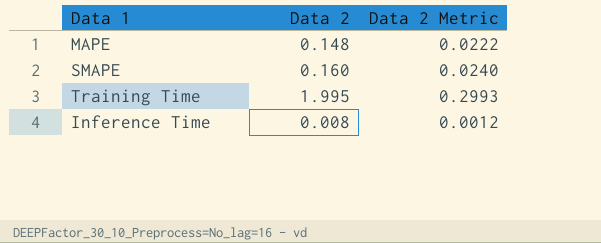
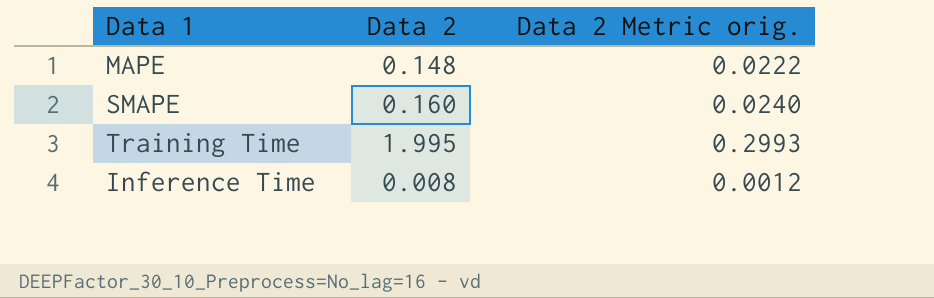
column name: Data 2 Metric -> Data 2 Metric orig.

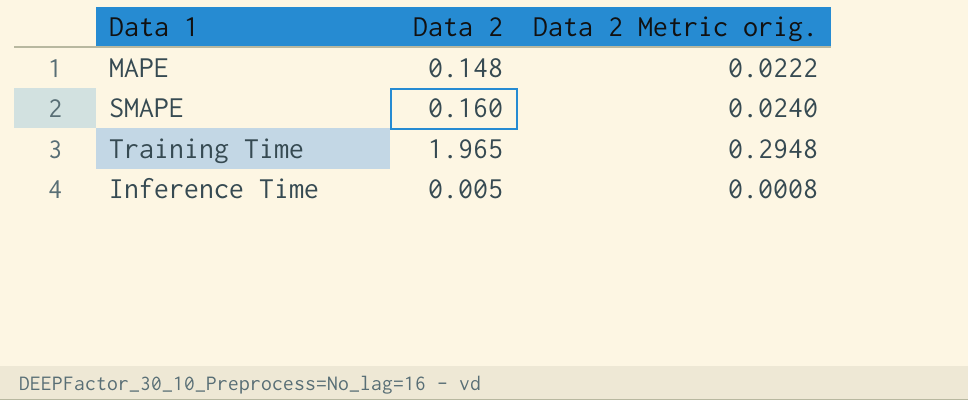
Training Time | Data 2: 1.995 -> 1.965
Training Time | Data 2 Metric orig.: 0.2993 -> 0.2948
Inference Time | Data 2: 0.008 -> 0.005
Inference Time | Data 2 Metric orig.: 0.0012 -> 0.0008

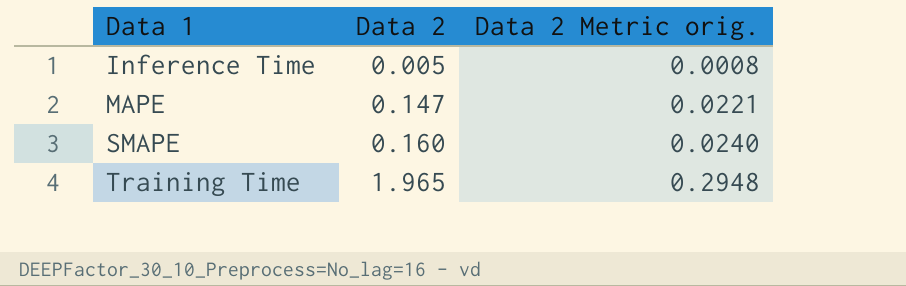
row order: none -> Data 1 ascending
MAPE | Data 2: 0.148 -> 0.147
MAPE | Data 2 Metric orig.: 0.0222 -> 0.0221

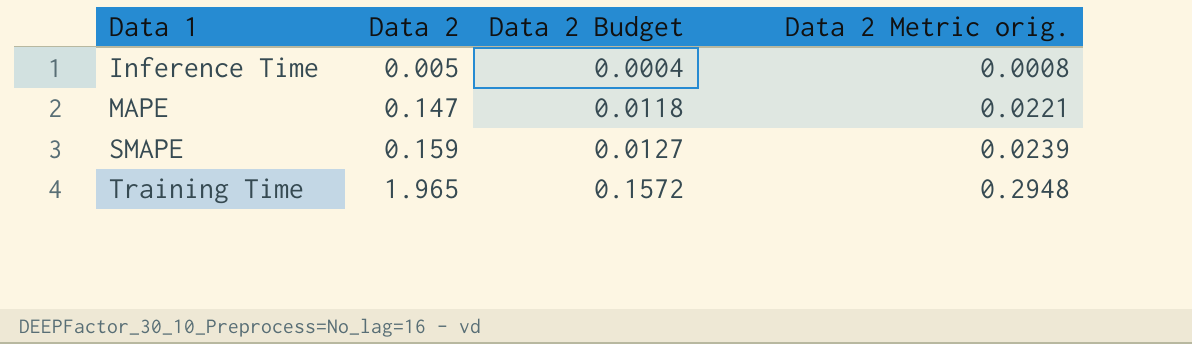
column Data 2 Budget | formula: none -> [Data 2] * 0.08
SMAPE | Data 2: 0.160 -> 0.159
SMAPE | Data 2 Metric orig.: 0.0240 -> 0.0239

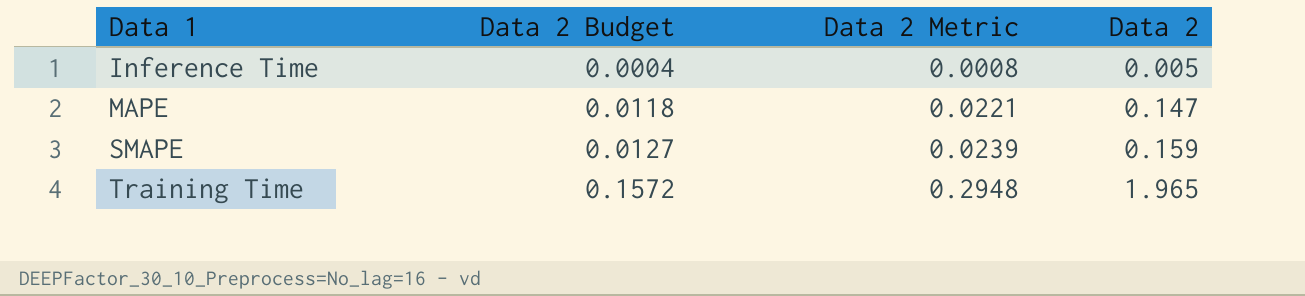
column name: Data 2 Metric orig. -> Data 2 Metric
column Data 2 | position: 2 -> 4

